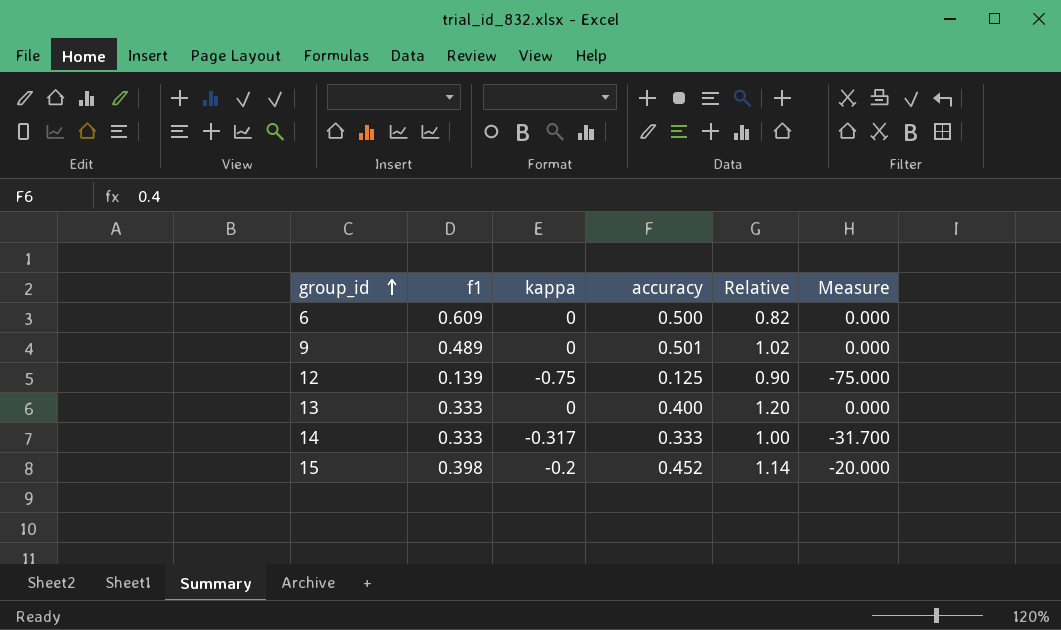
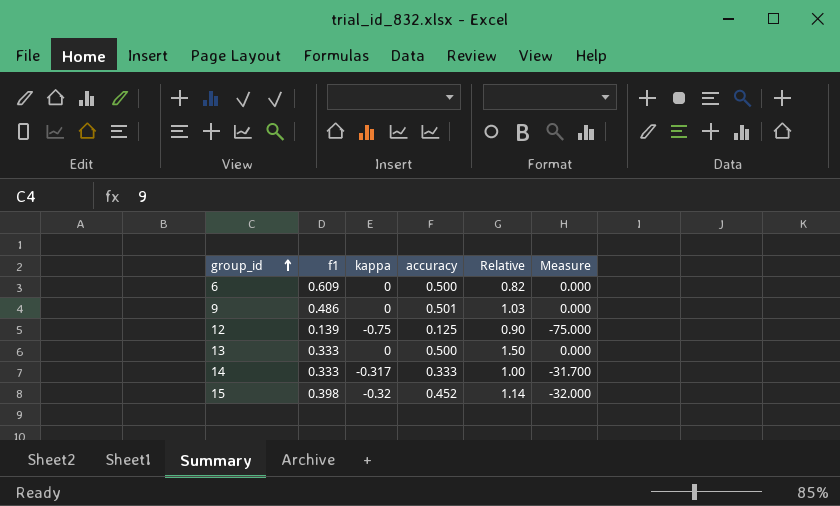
9 | f1: 0.489 -> 0.486
9 | Relative: 1.02 -> 1.03
13 | accuracy: 0.400 -> 0.500
13 | Relative: 1.20 -> 1.50
15 | kappa: -0.2 -> -0.32
15 | Measure: -20.000 -> -32.000

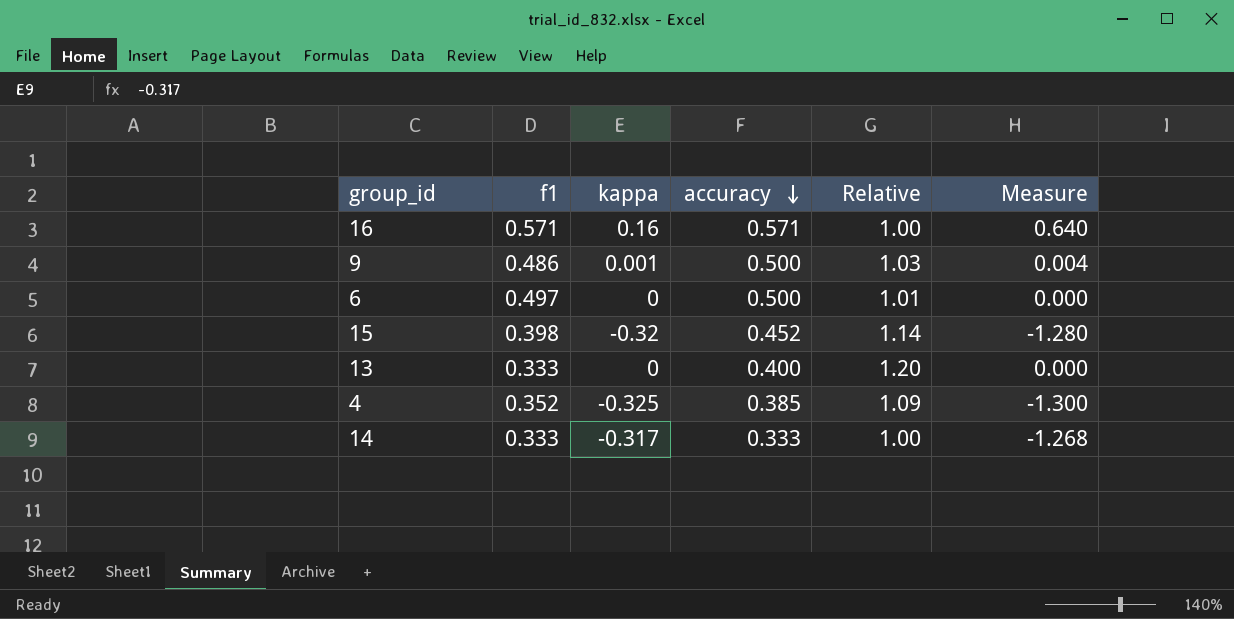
row order: group_id ascending -> accuracy descending
column Measure | formula: [kappa] * 100 -> [kappa] * 4
row 12: 0.139 | -0.75 | 0.125 | 0.90 | -75.000 -> none
row 16: none -> 0.571 | 0.16 | 0.571 | 1.00 | 0.640
9 | kappa: 0 -> 0.001
9 | accuracy: 0.501 -> 0.500
6 | f1: 0.609 -> 0.497
6 | Relative: 0.82 -> 1.01
13 | accuracy: 0.500 -> 0.400
13 | Relative: 1.50 -> 1.20
row 4: none -> 0.352 | -0.325 | 0.385 | 1.09 | -1.300

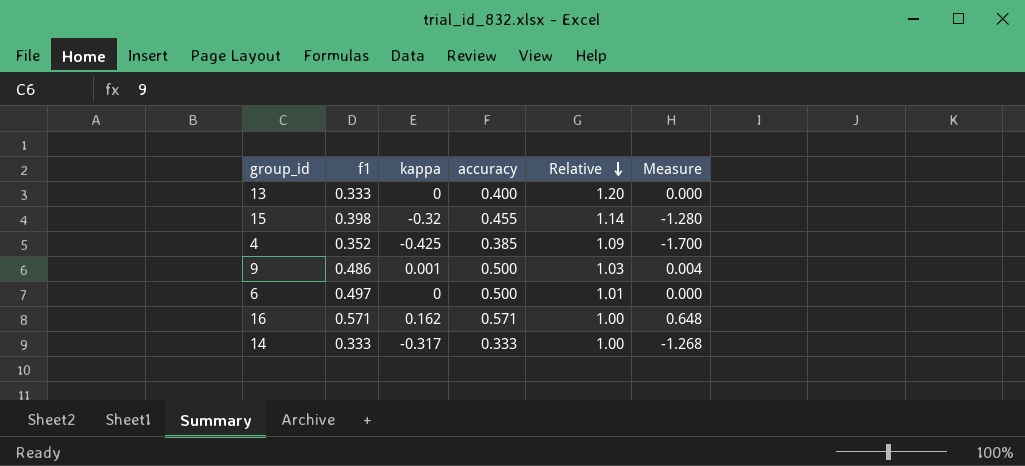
row order: accuracy descending -> Relative descending
15 | accuracy: 0.452 -> 0.455
4 | kappa: -0.325 -> -0.425
4 | Measure: -1.300 -> -1.700
16 | kappa: 0.16 -> 0.162
16 | Measure: 0.640 -> 0.648

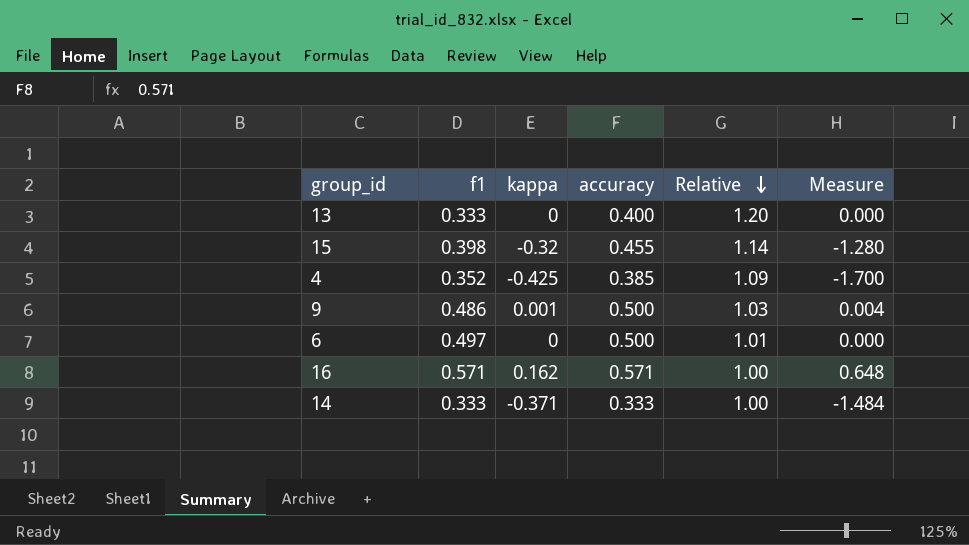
14 | kappa: -0.317 -> -0.371
14 | Measure: -1.268 -> -1.484

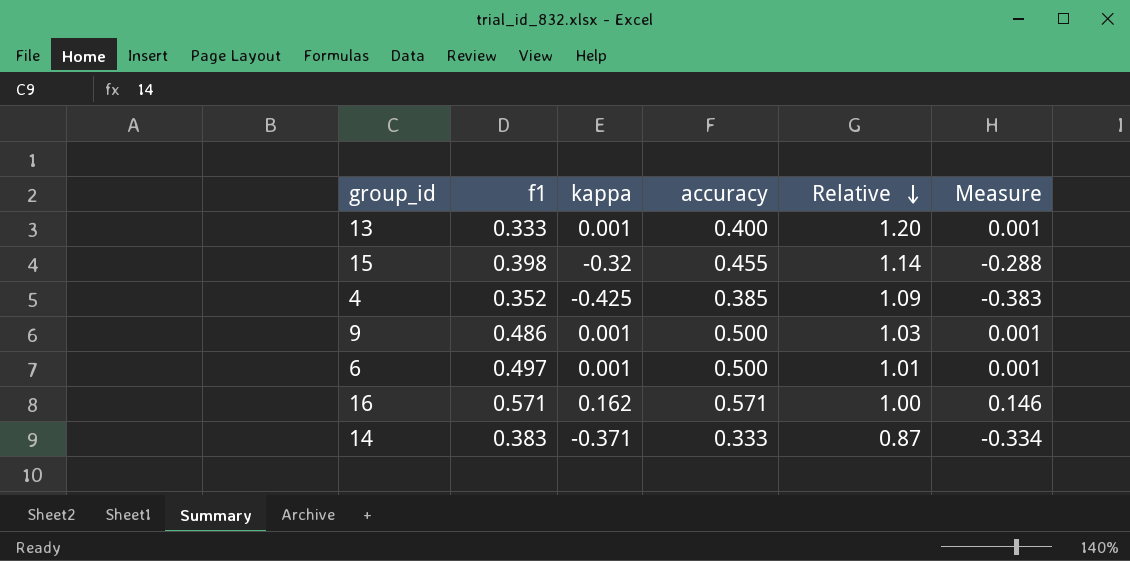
column Measure | formula: [kappa] * 4 -> [kappa] * 0.9
13 | kappa: 0 -> 0.001
6 | kappa: 0 -> 0.001
14 | f1: 0.333 -> 0.383
14 | Relative: 1.00 -> 0.87

